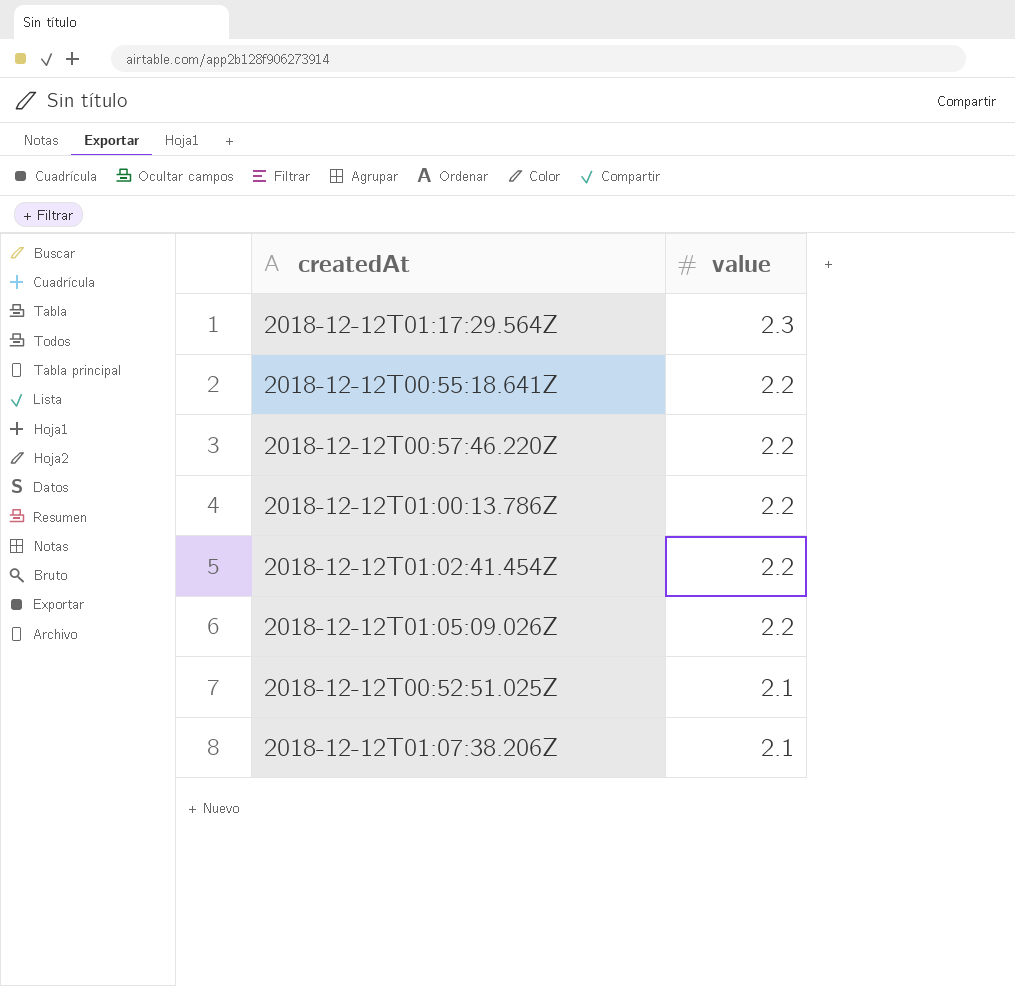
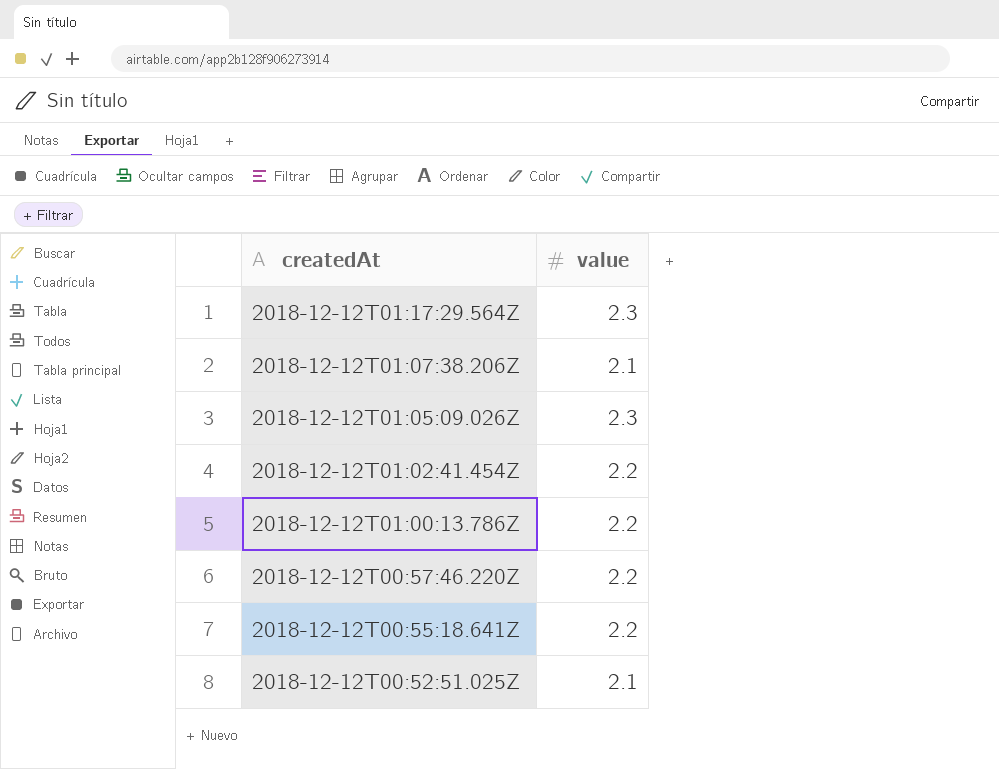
row order: value descending -> createdAt descending
2018-12-12T01:05:09.026Z | value: 2.2 -> 2.3

